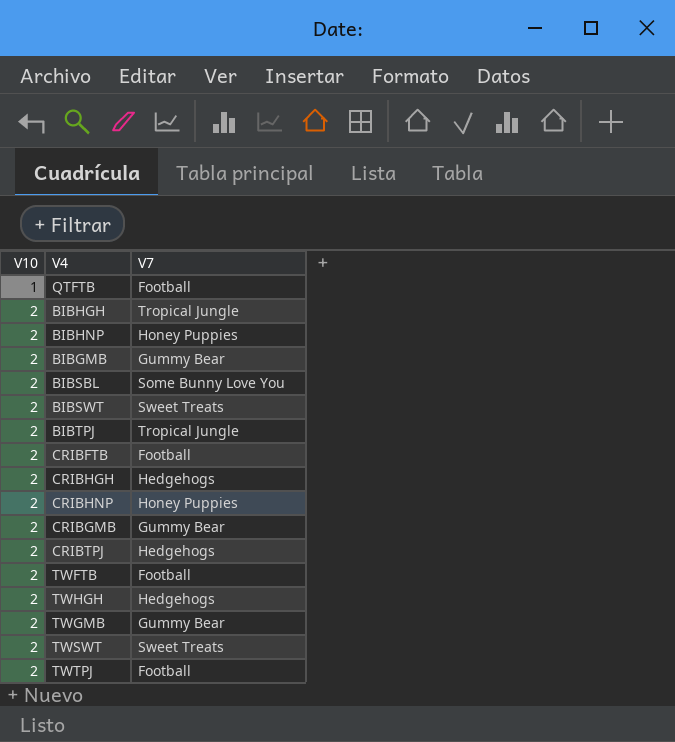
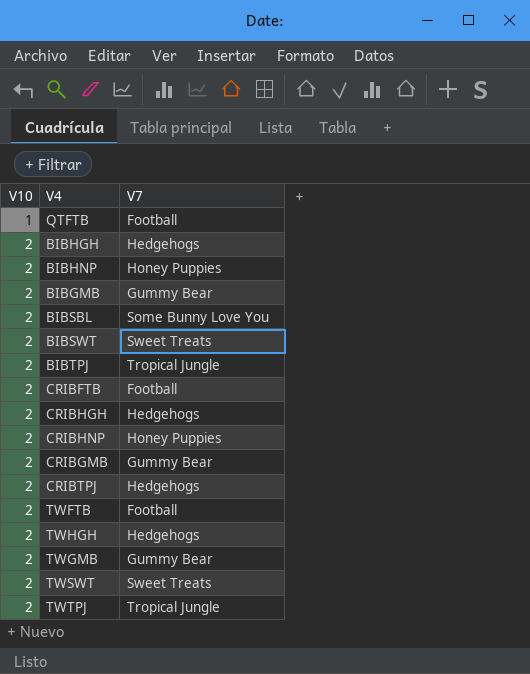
BIBHGH | V7: Tropical Jungle -> Hedgehogs
TWTPJ | V7: Football -> Tropical Jungle

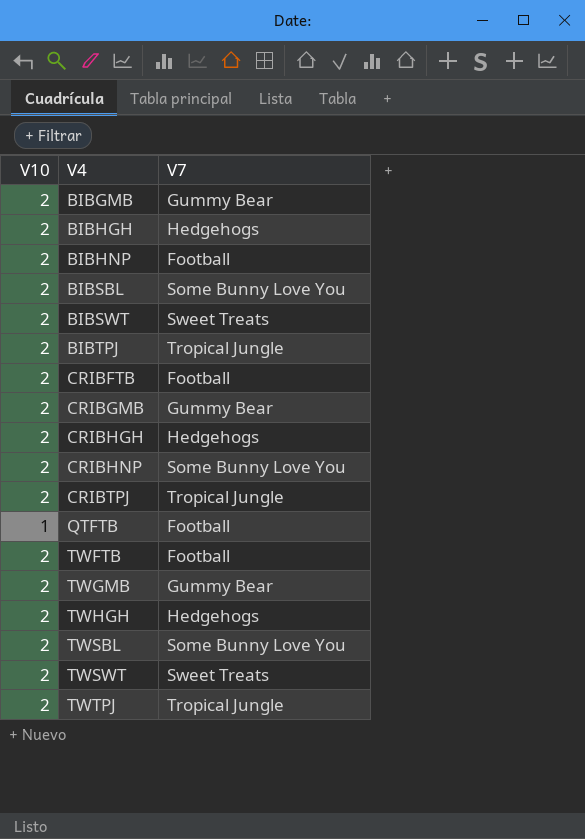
row order: V10 ascending -> V4 ascending
BIBHNP | V7: Honey Puppies -> Football
CRIBHNP | V7: Honey Puppies -> Some Bunny Love You
CRIBTPJ | V7: Hedgehogs -> Tropical Jungle
row TWSBL: none -> 2 | Some Bunny Love You

